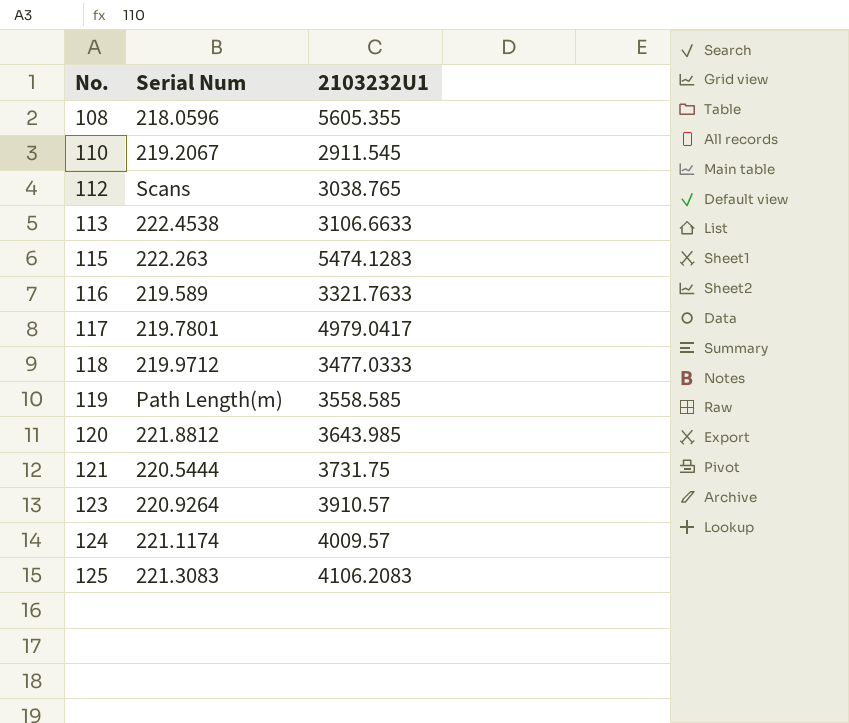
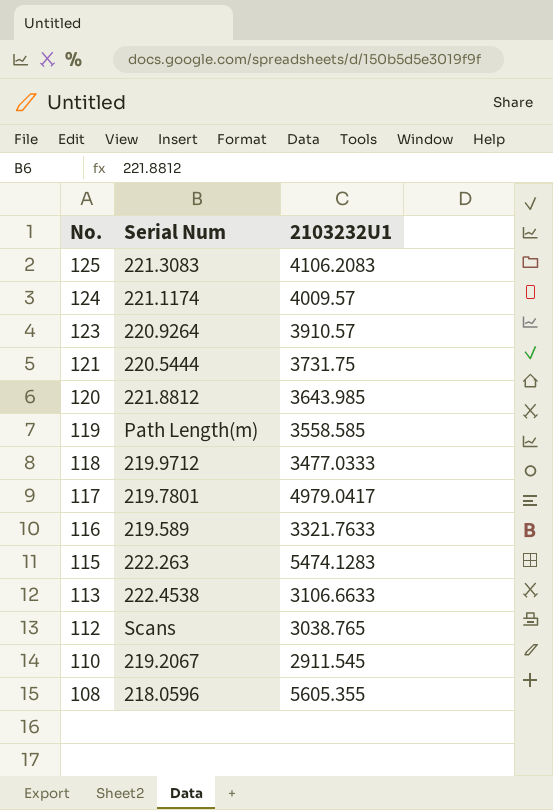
row order: No. ascending -> No. descending

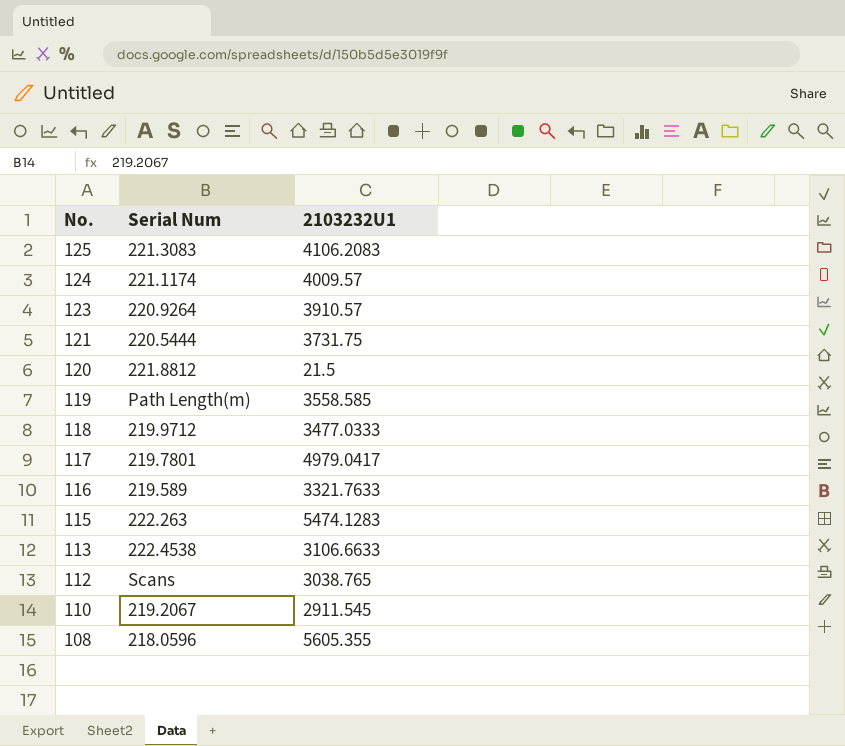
120 | 2103232U1: 3643.985 -> 21.5

